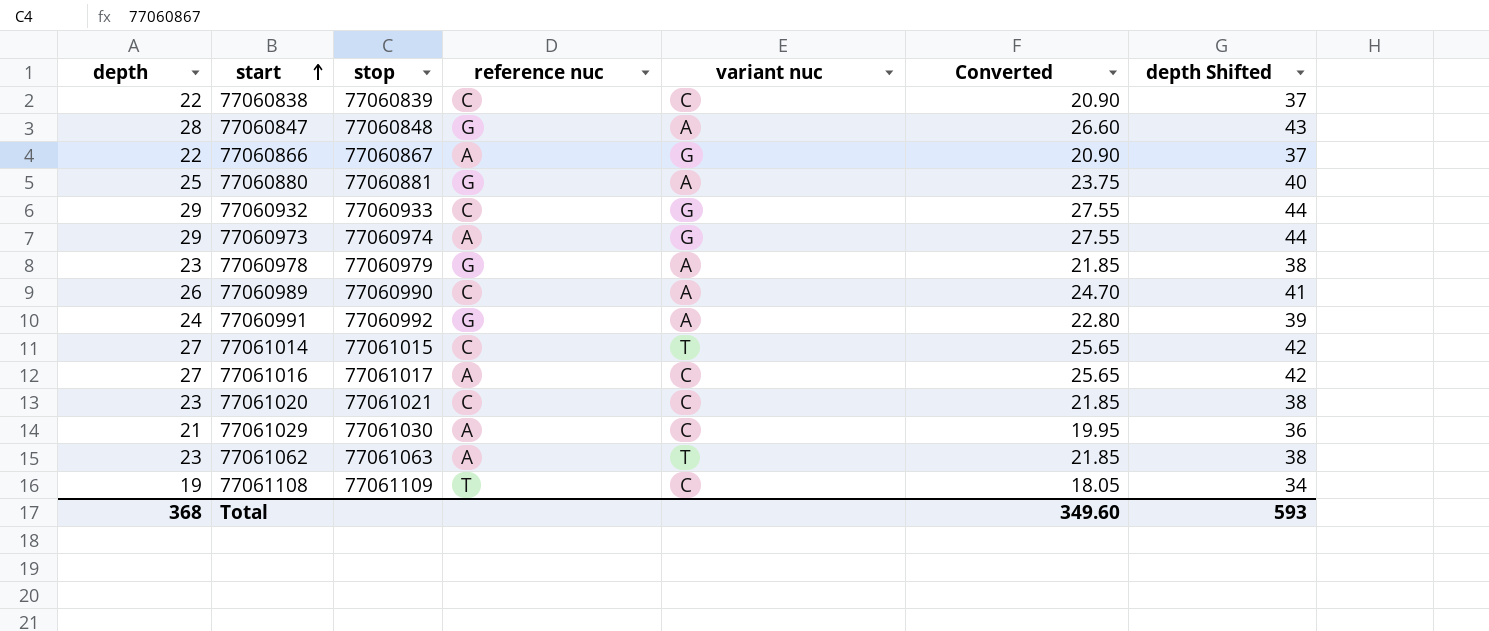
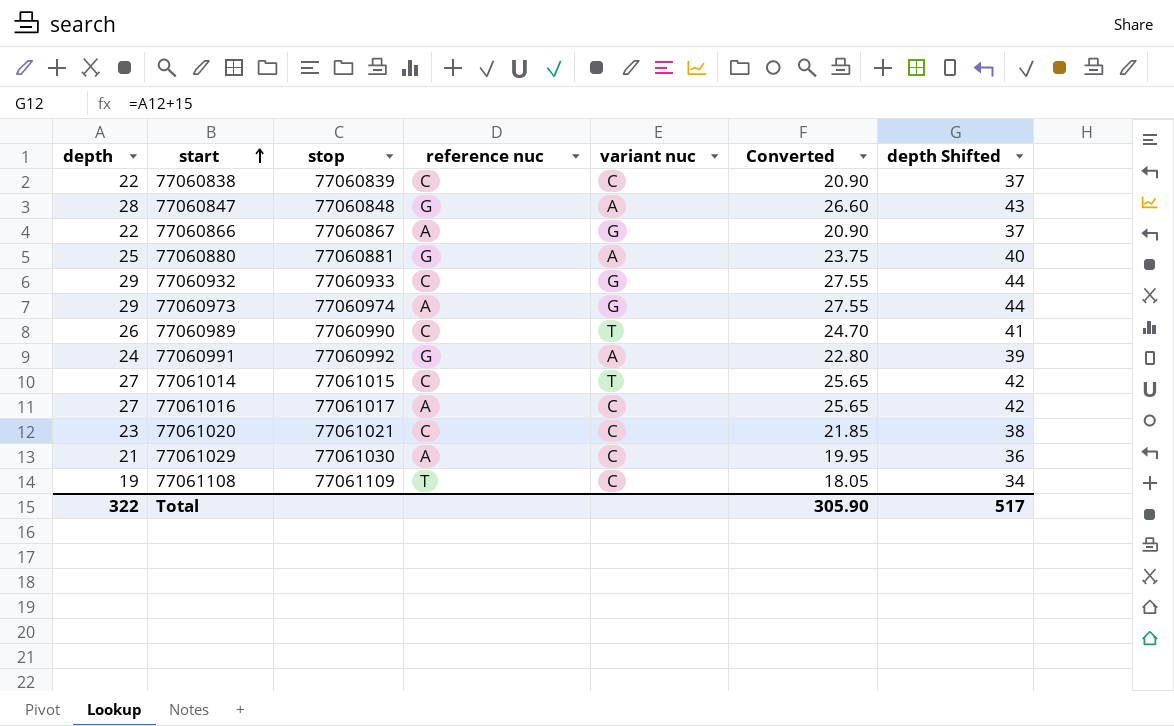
row 77060978: 23 | 77060979 | G | A | 21.85 | 38 -> none
row 77061062: 23 | 77061063 | A | T | 21.85 | 38 -> none
77060989 | variant nuc: A -> T
Total | depth: 368 -> 322
Total | Converted: 349.60 -> 305.90
Total | depth Shifted: 593 -> 517

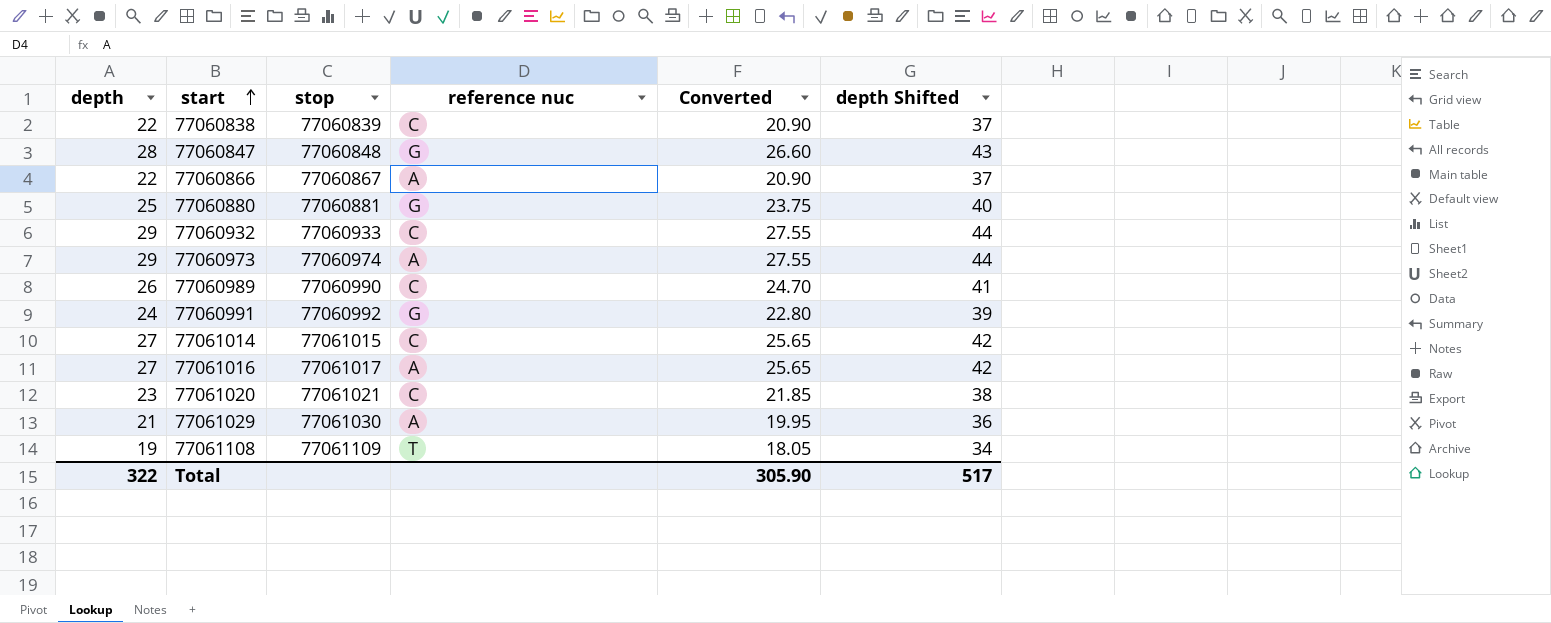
column variant nuc | position: 5 -> none

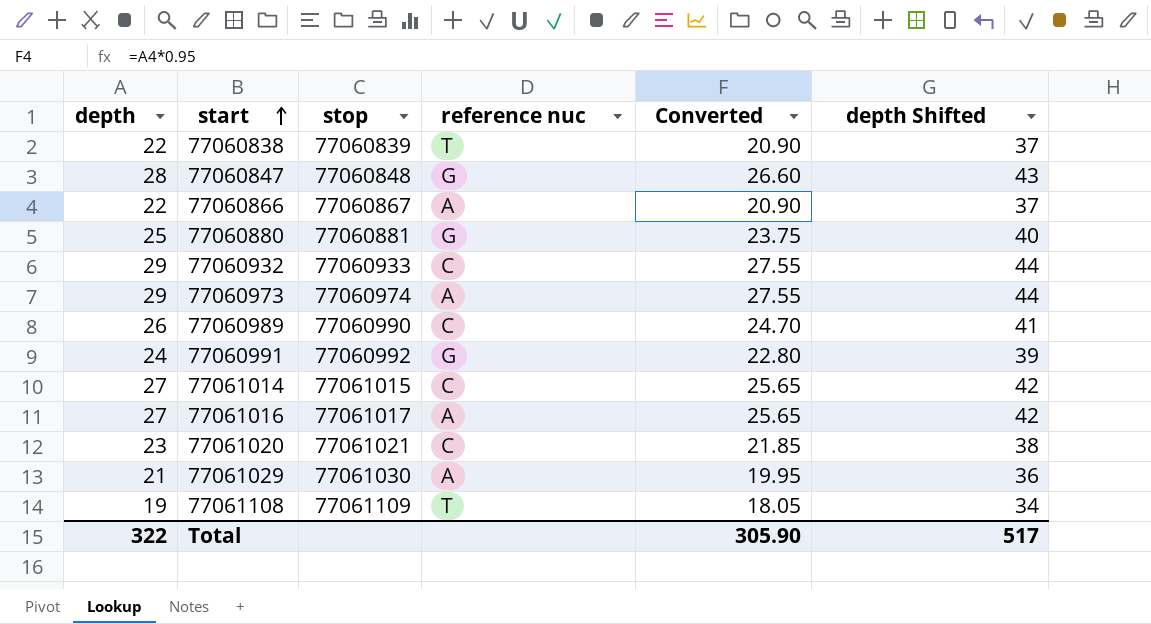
77060838 | reference nuc: C -> T

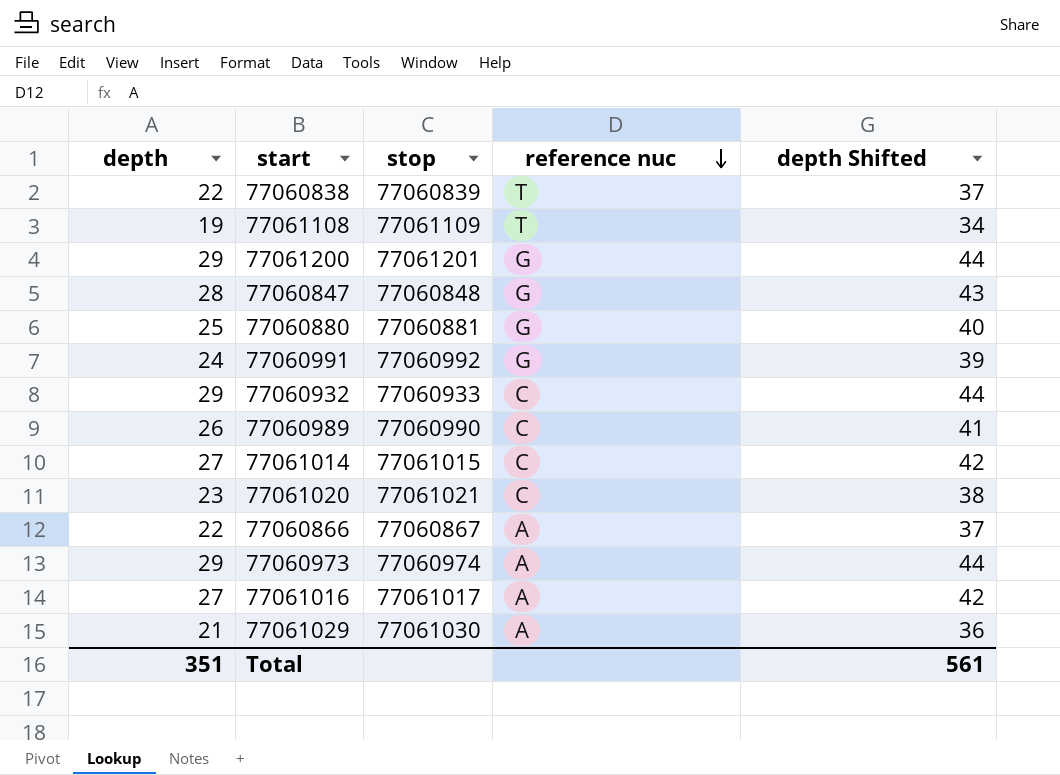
row order: start ascending -> reference nuc descending
column Converted | formula: [depth] * 0.95 -> none
row 77061200: none -> 29 | 77061201 | G | 44
Total | depth: 322 -> 351
Total | depth Shifted: 517 -> 561

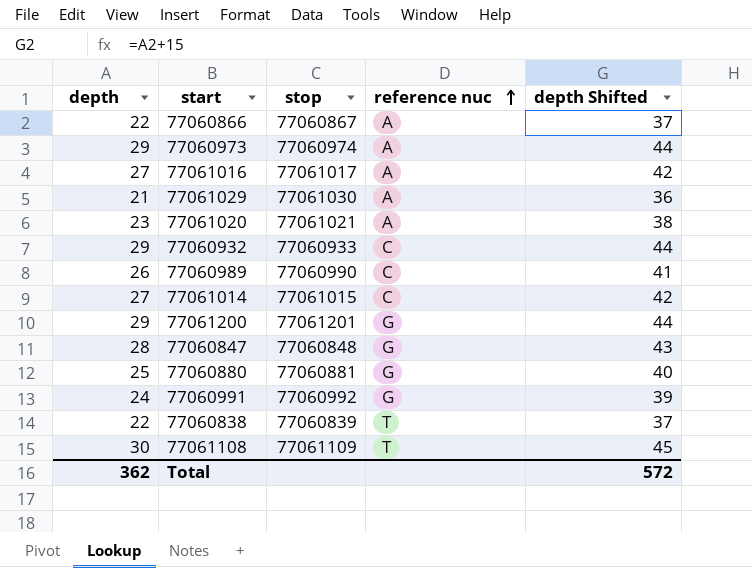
row order: reference nuc descending -> reference nuc ascending
77061020 | reference nuc: C -> A
77061108 | depth: 19 -> 30
77061108 | depth Shifted: 34 -> 45
Total | depth: 351 -> 362
Total | depth Shifted: 561 -> 572

